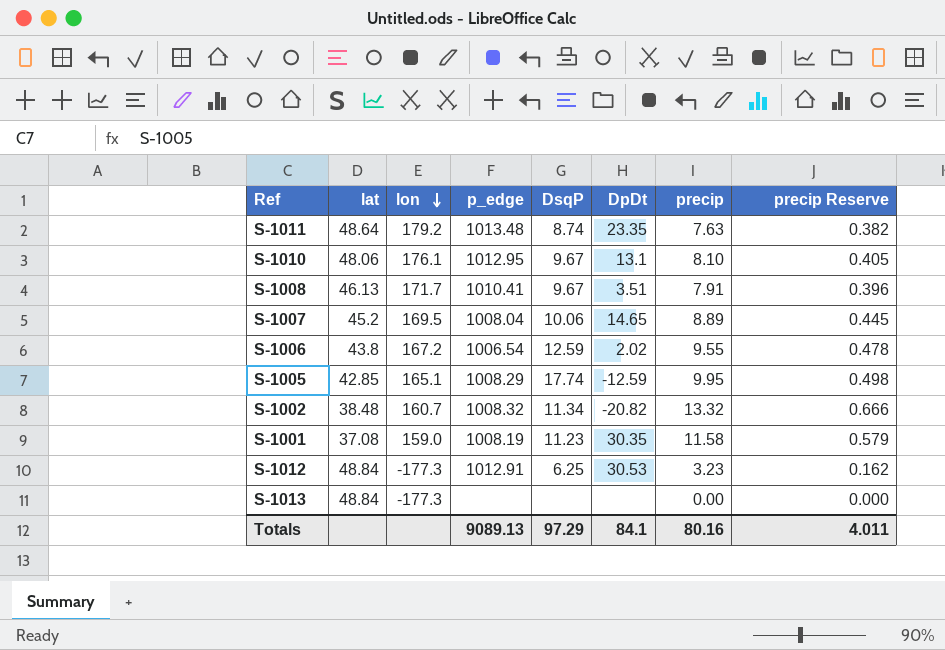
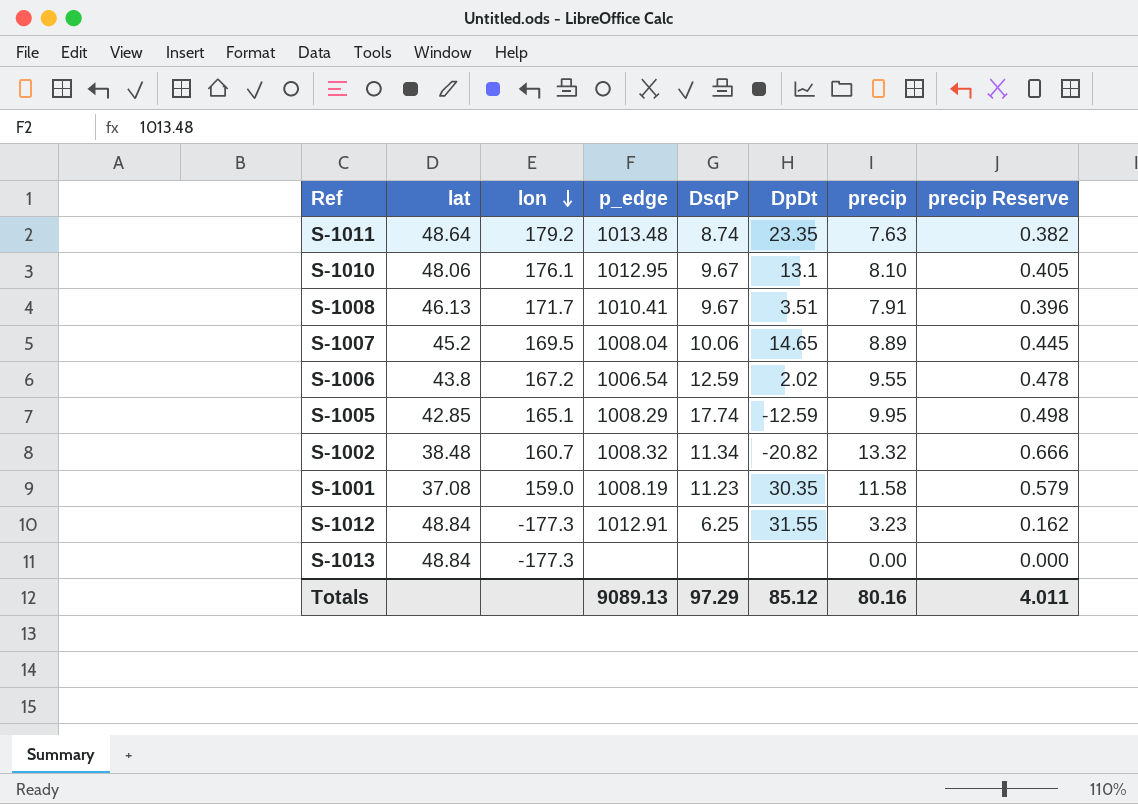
S-1012 | DpDt: 30.53 -> 31.55
Totals | DpDt: 84.1 -> 85.12

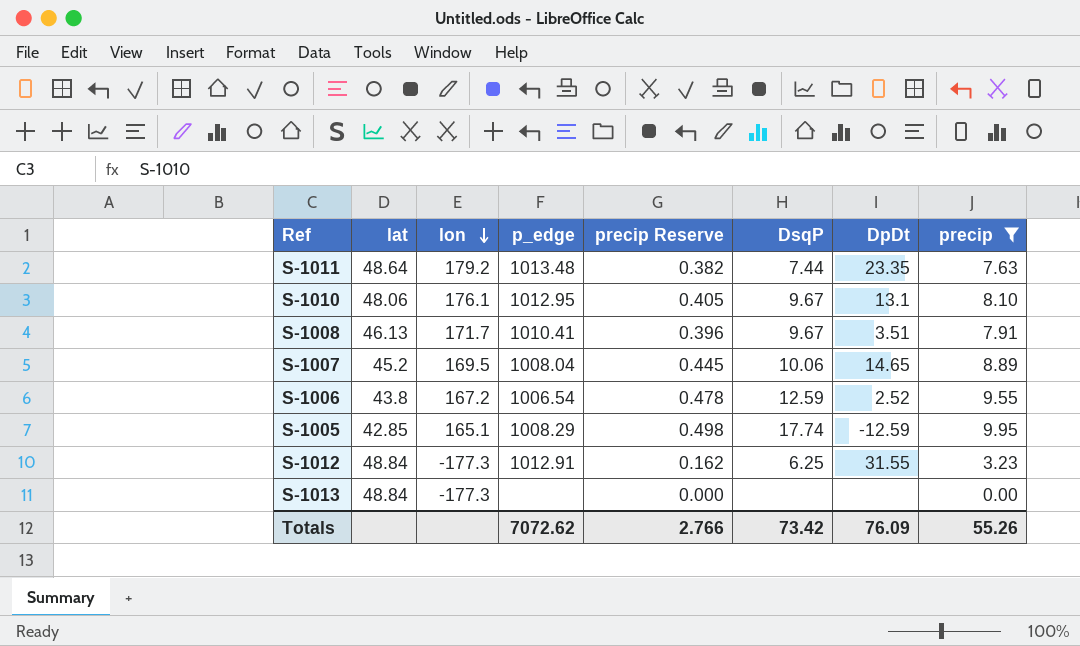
filter: none -> precip <= 9.95
column precip Reserve | position: 8 -> 5
S-1011 | DsqP: 8.74 -> 7.44
S-1006 | DpDt: 2.02 -> 2.52
Totals | p_edge: 9089.13 -> 7072.62
Totals | precip Reserve: 4.011 -> 2.766
Totals | DsqP: 97.29 -> 73.42
Totals | DpDt: 85.12 -> 76.09
Totals | precip: 80.16 -> 55.26

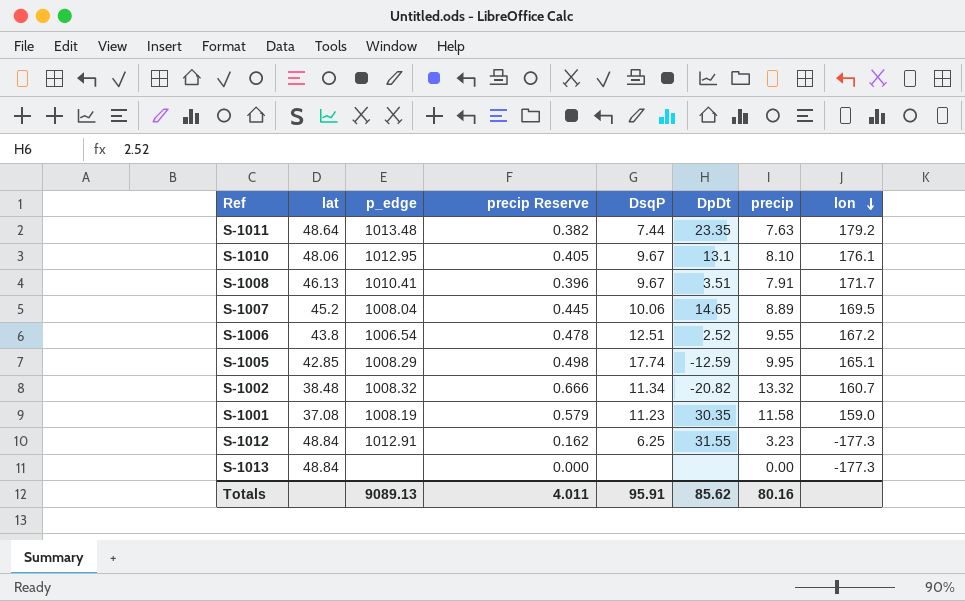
filter: precip <= 9.95 -> none
column lon | position: 3 -> 8
S-1006 | DsqP: 12.59 -> 12.51
Totals | p_edge: 7072.62 -> 9089.13
Totals | precip Reserve: 2.766 -> 4.011
Totals | DsqP: 73.42 -> 95.91
Totals | DpDt: 76.09 -> 85.62
Totals | precip: 55.26 -> 80.16

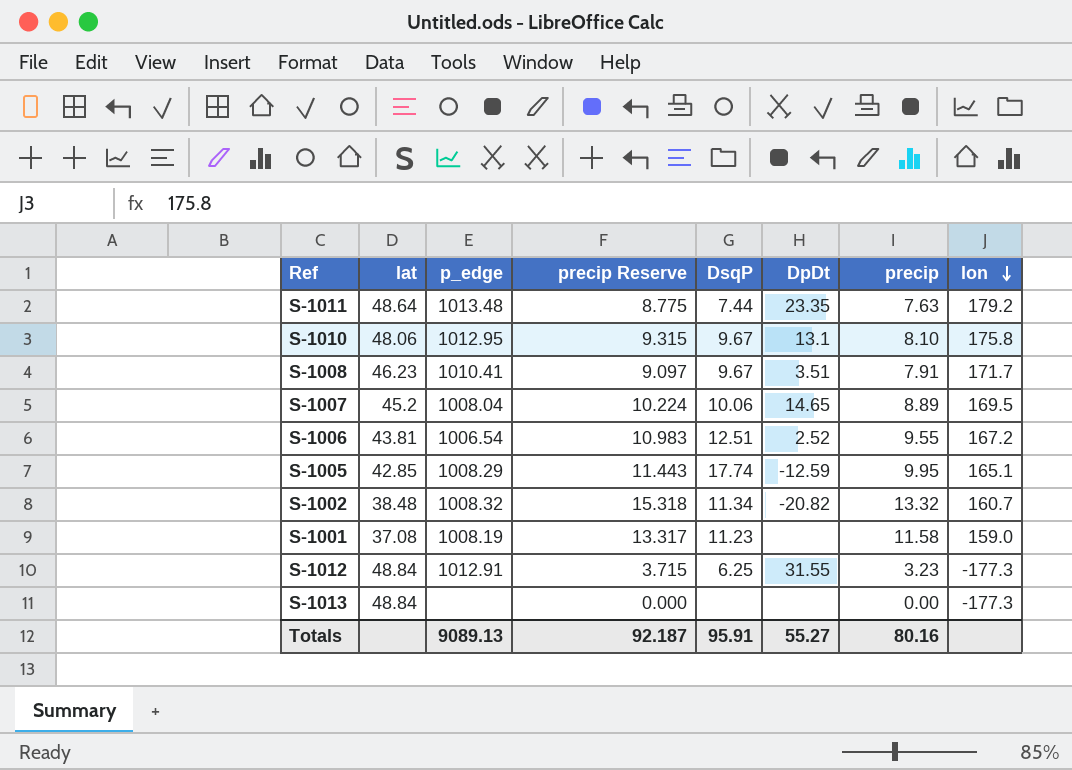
column precip Reserve | formula: [precip] * 0.05 -> [precip] * 1.15
S-1010 | lon: 176.1 -> 175.8
S-1008 | lat: 46.13 -> 46.23
S-1006 | lat: 43.8 -> 43.81
S-1001 | DpDt: 30.35 -> none
Totals | precip Reserve: 4.011 -> 92.187
Totals | DpDt: 85.62 -> 55.27

